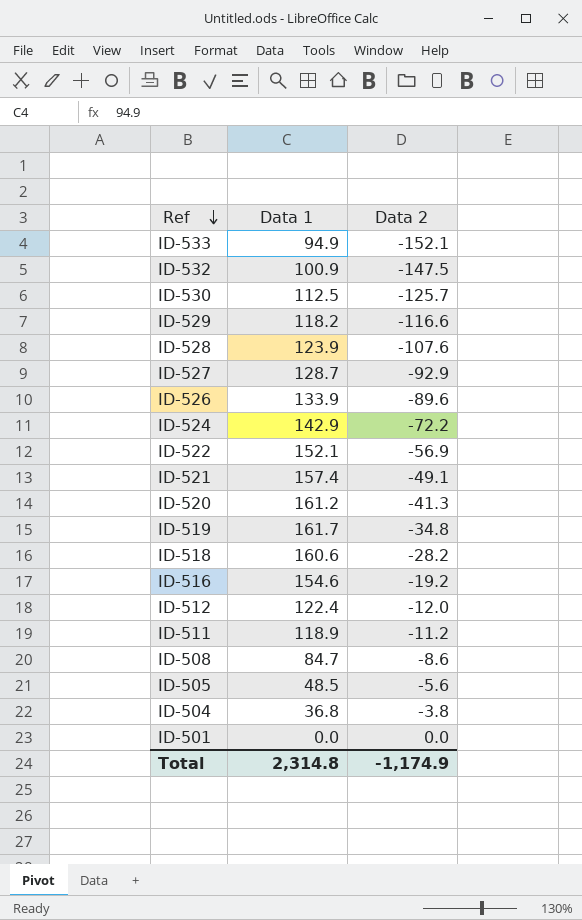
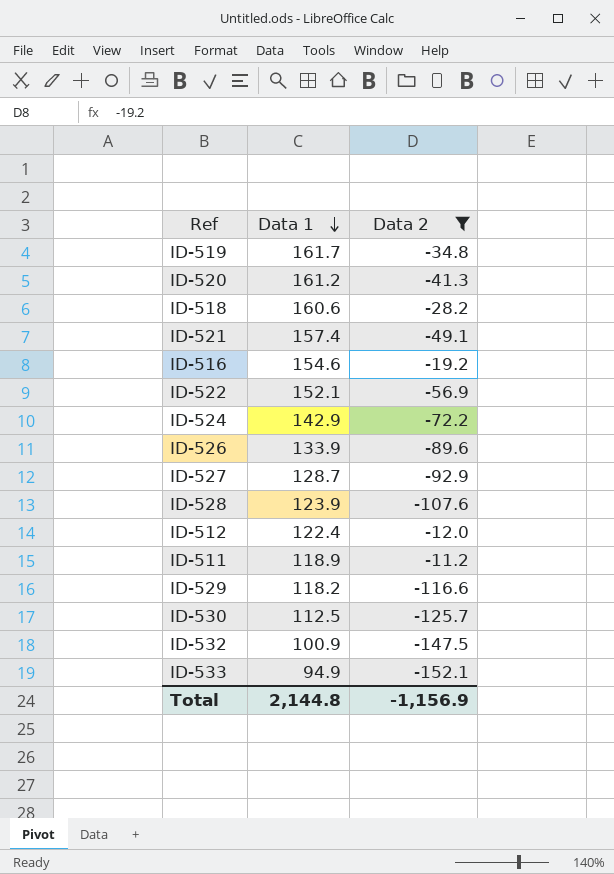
filter: none -> Data 2 <= -11.2
row order: Ref descending -> Data 1 descending
Total | Data 1: 2,314.8 -> 2,144.8
Total | Data 2: -1,174.9 -> -1,156.9

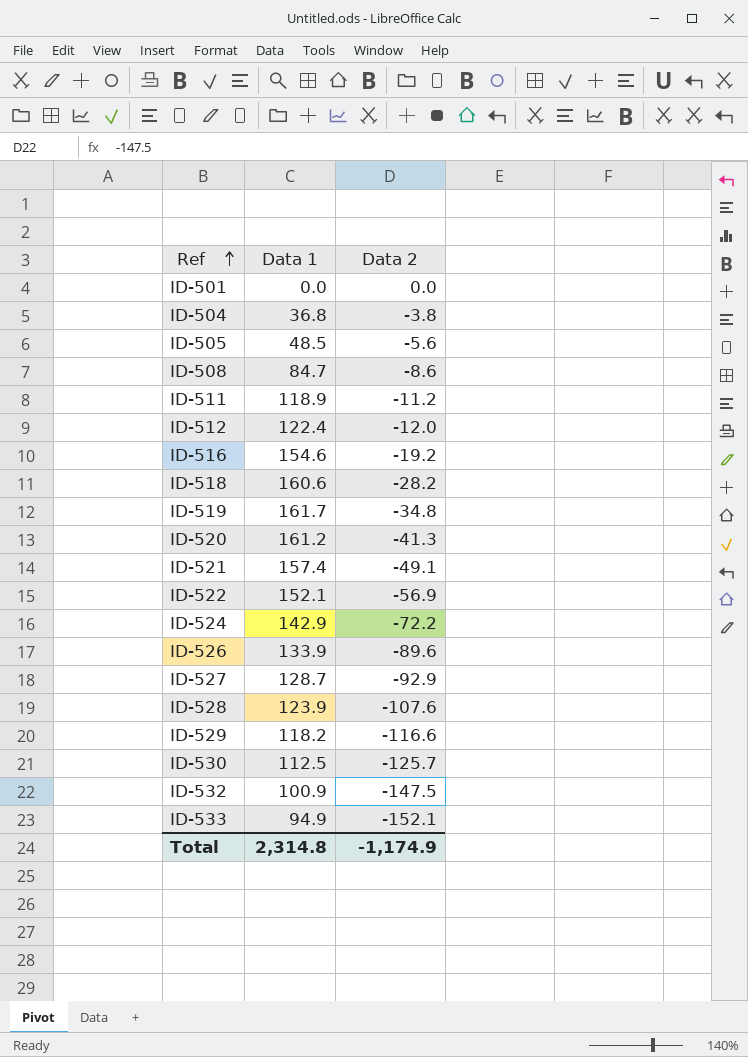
filter: Data 2 <= -11.2 -> none
row order: Data 1 descending -> Ref ascending
Total | Data 1: 2,144.8 -> 2,314.8
Total | Data 2: -1,156.9 -> -1,174.9

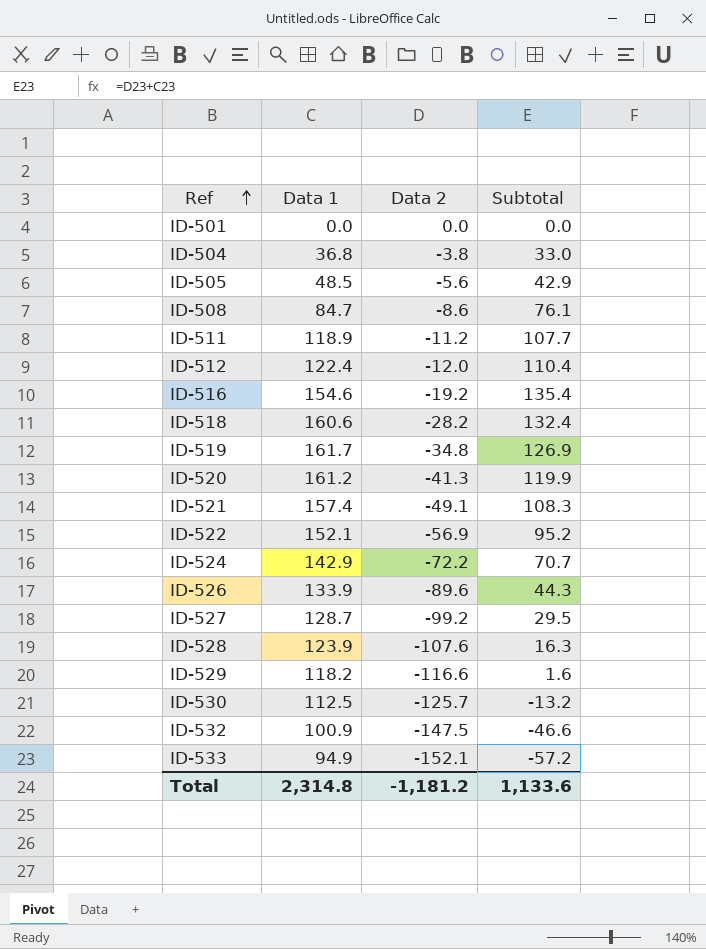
column Subtotal | formula: none -> [Data 1] + [Data 2]
ID-527 | Data 2: -92.9 -> -99.2
Total | Data 2: -1,174.9 -> -1,181.2

